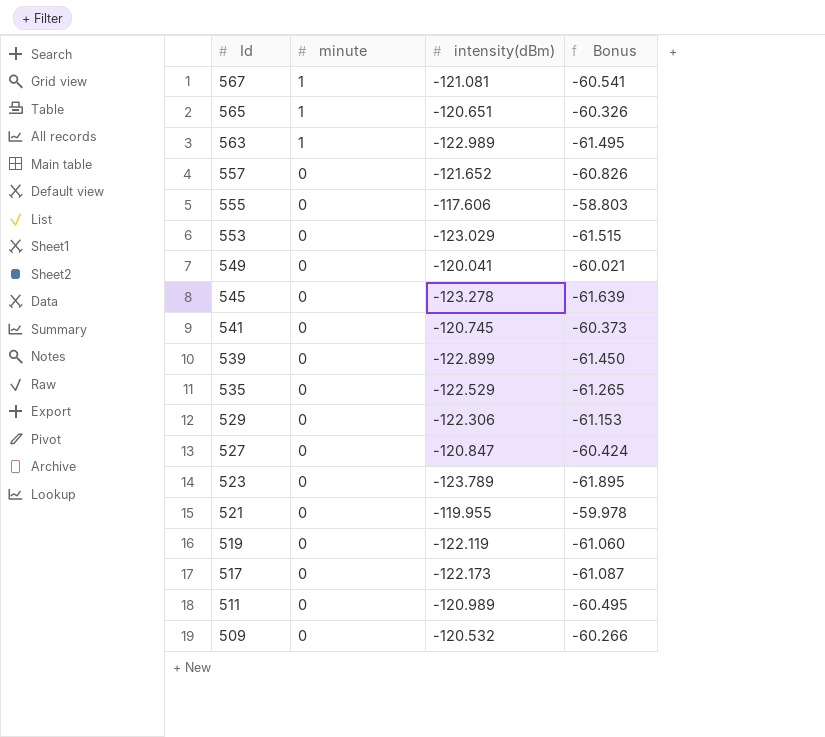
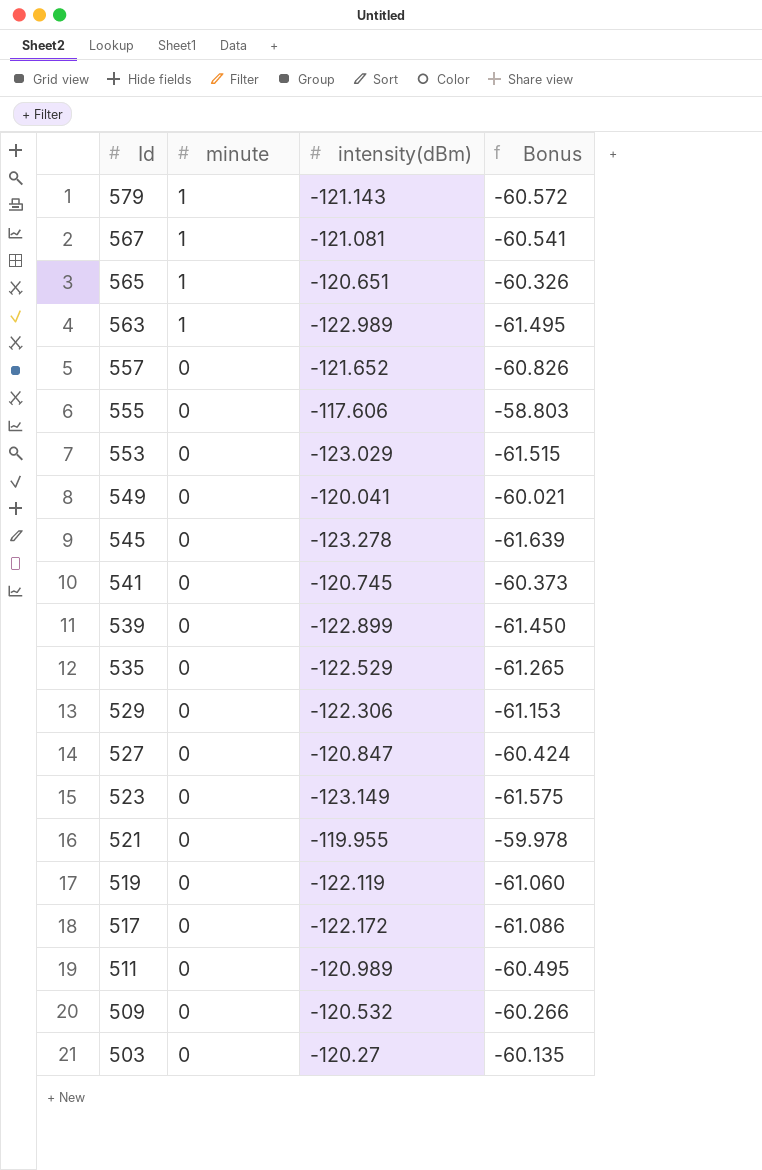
row 579: none -> 1 | -121.143 | -60.572
523 | intensity(dBm): -123.789 -> -123.149
523 | Bonus: -61.895 -> -61.575
517 | intensity(dBm): -122.173 -> -122.172
517 | Bonus: -61.087 -> -61.086
row 503: none -> 0 | -120.27 | -60.135

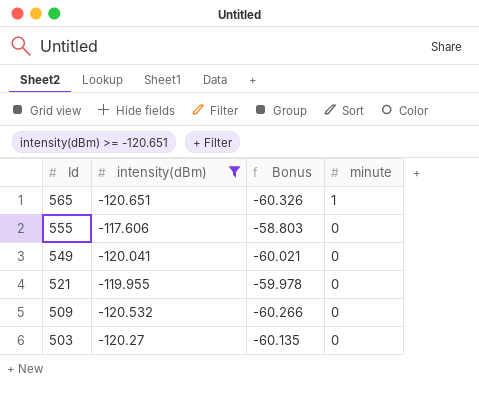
filter: none -> intensity(dBm) >= -120.651
column minute | position: 2 -> 4

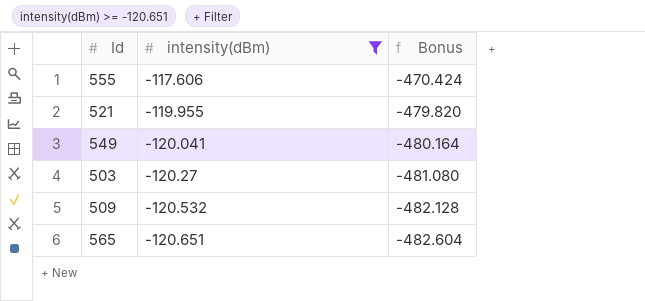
row order: Id descending -> intensity(dBm) descending
column minute | position: 4 -> none
column Bonus | formula: [intensity(dBm)] * 0.5 -> [intensity(dBm)] * 4

